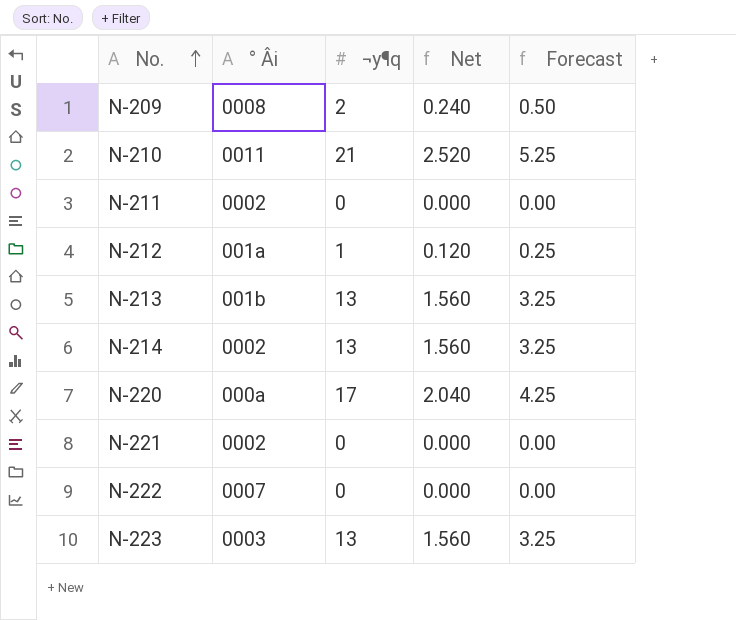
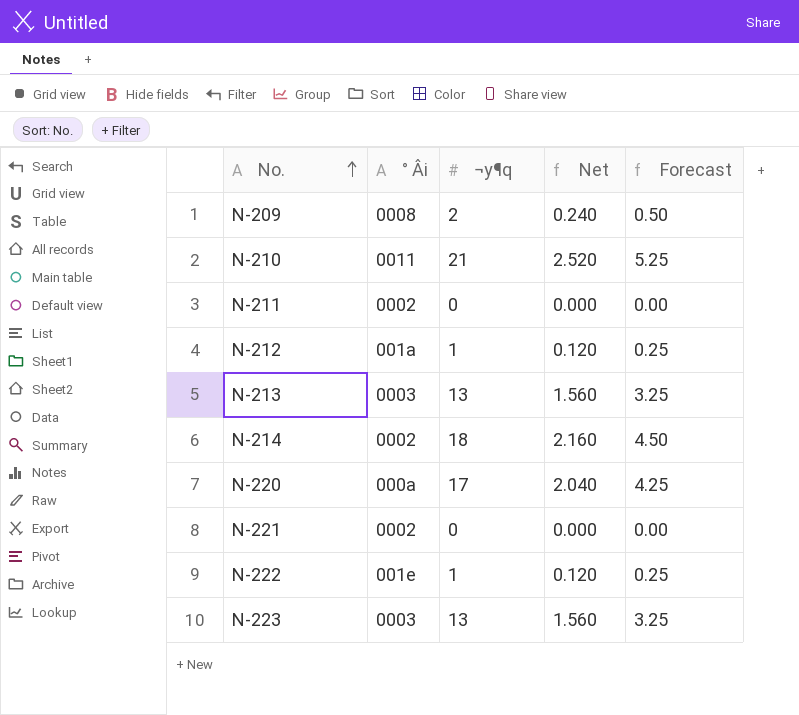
N-213 | ° Âi: 001b -> 0003
N-214 | ¬y¶q: 13 -> 18
N-214 | Net: 1.560 -> 2.160
N-214 | Forecast: 3.25 -> 4.50
N-222 | ° Âi: 0007 -> 001e
N-222 | ¬y¶q: 0 -> 1
N-222 | Net: 0.000 -> 0.120
N-222 | Forecast: 0.00 -> 0.25

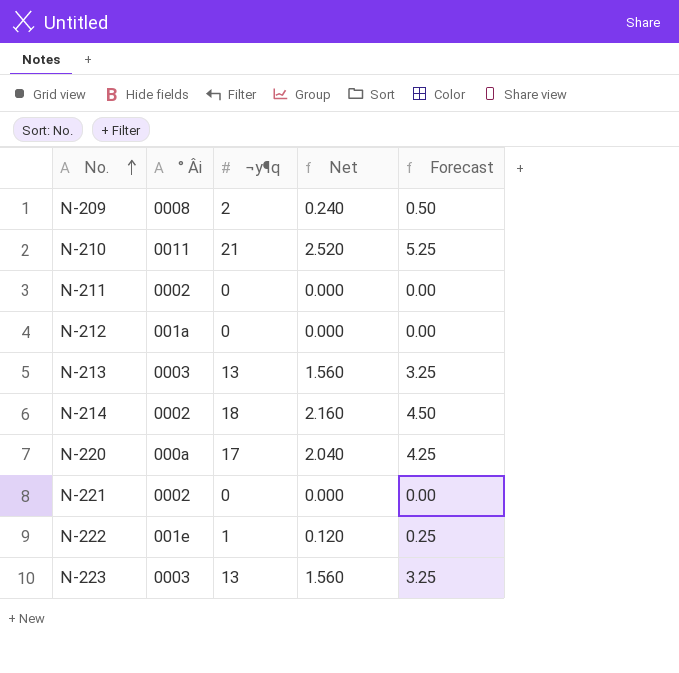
N-212 | ¬y¶q: 1 -> 0
N-212 | Net: 0.120 -> 0.000
N-212 | Forecast: 0.25 -> 0.00

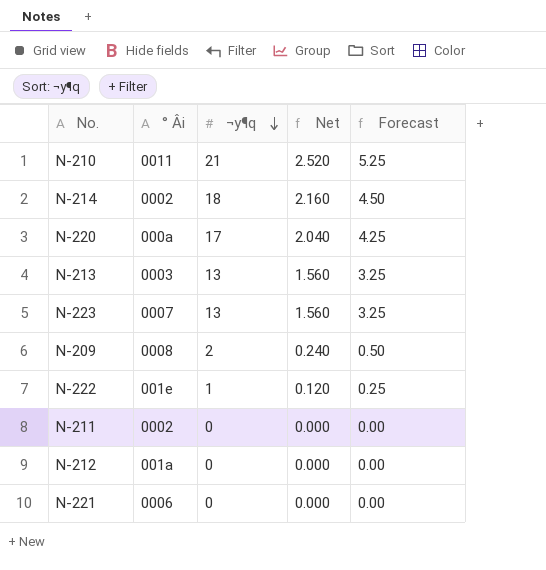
row order: No. ascending -> ¬y¶q descending
N-223 | ° Âi: 0003 -> 0007
N-221 | ° Âi: 0002 -> 0006

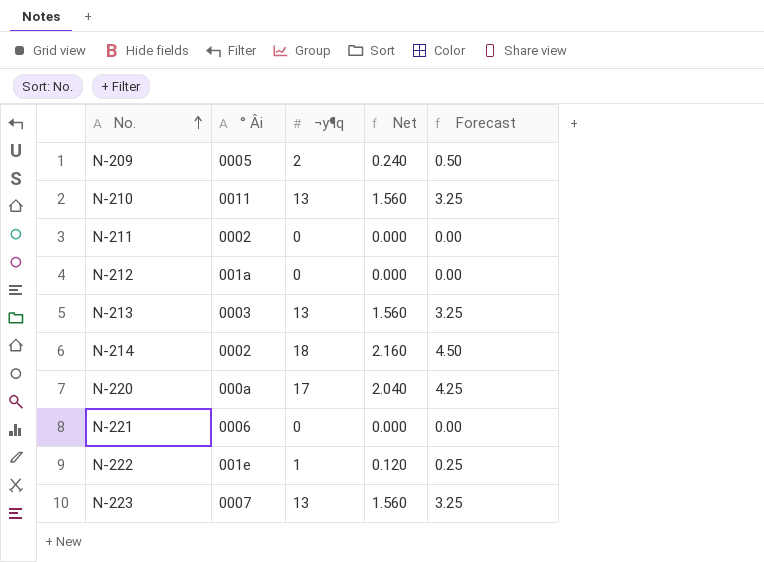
row order: ¬y¶q descending -> No. ascending
N-209 | ° Âi: 0008 -> 0005
N-210 | ¬y¶q: 21 -> 13
N-210 | Net: 2.520 -> 1.560
N-210 | Forecast: 5.25 -> 3.25

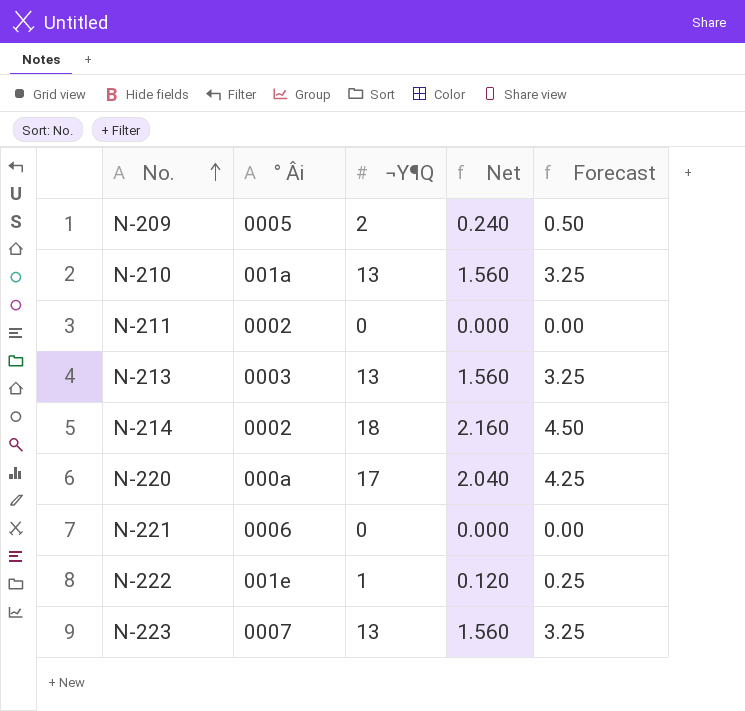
column name: ¬y¶q -> ¬Y¶Q
row N-212: 001a | 0 | 0.000 | 0.00 -> none
N-210 | ° Âi: 0011 -> 001a

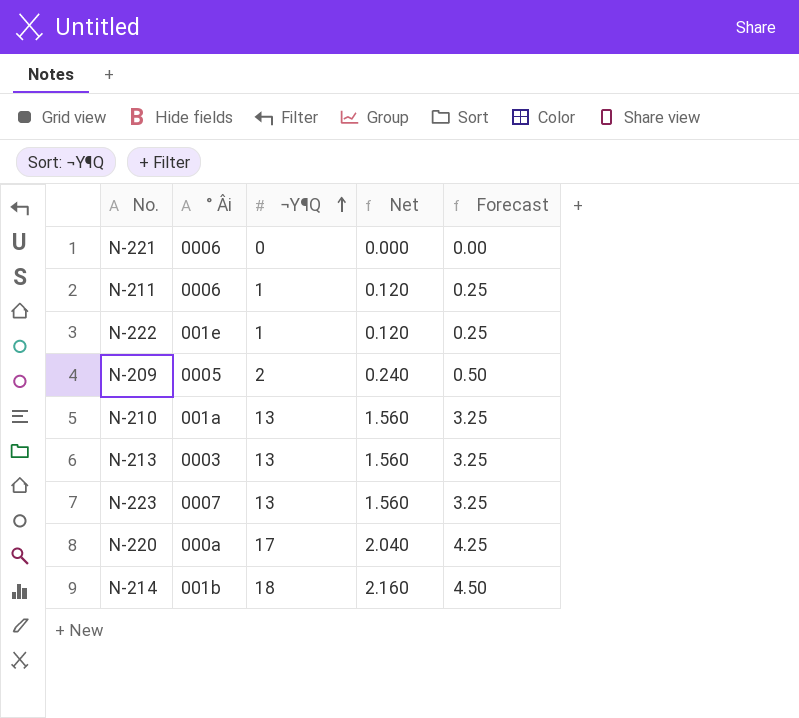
row order: No. ascending -> ¬Y¶Q ascending
N-211 | ° Âi: 0002 -> 0006
N-211 | ¬Y¶Q: 0 -> 1
N-211 | Net: 0.000 -> 0.120
N-211 | Forecast: 0.00 -> 0.25
N-214 | ° Âi: 0002 -> 001b

